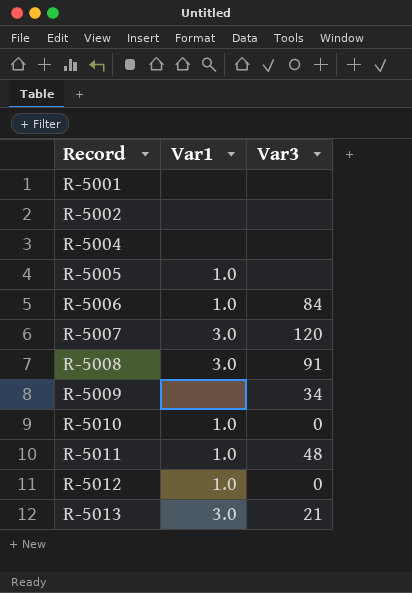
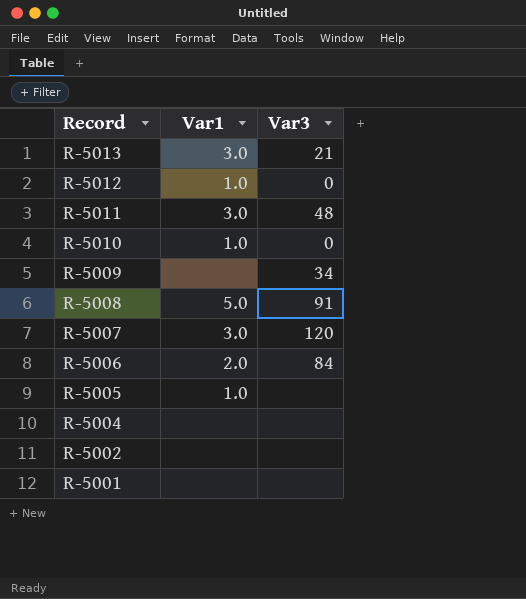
row order: Record ascending -> Record descending
R-5011 | Var1: 1.0 -> 3.0
R-5008 | Var1: 3.0 -> 5.0
R-5006 | Var1: 1.0 -> 2.0

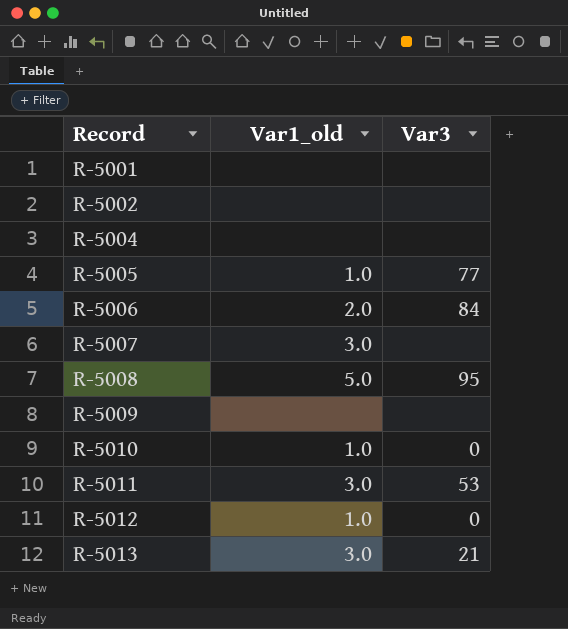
row order: Record descending -> Record ascending
column name: Var1 -> Var1_old
R-5005 | Var3: none -> 77
R-5007 | Var3: 120 -> none
R-5008 | Var3: 91 -> 95
R-5009 | Var3: 34 -> none
R-5011 | Var3: 48 -> 53

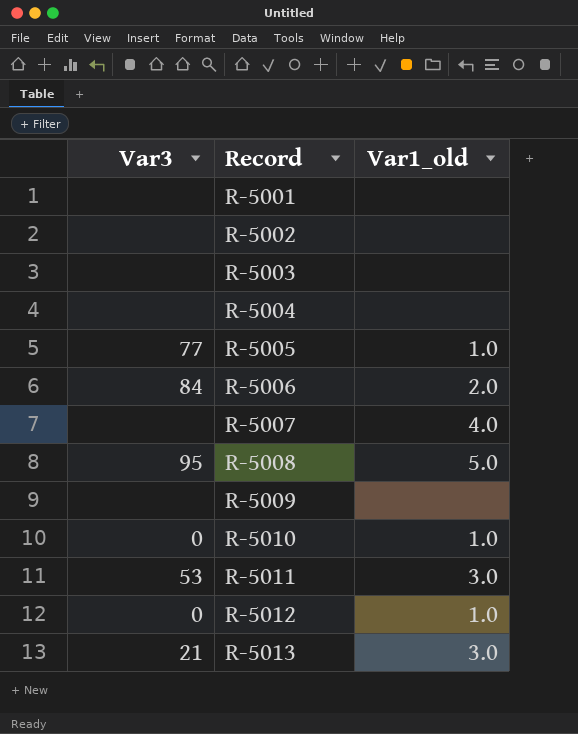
column Var3 | position: 3 -> 1
row R-5003: none -> none | none
R-5007 | Var1_old: 3.0 -> 4.0

